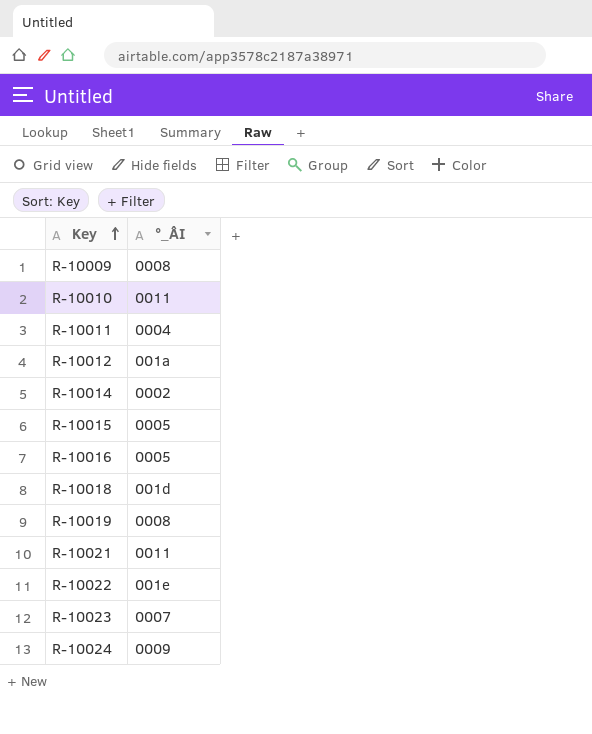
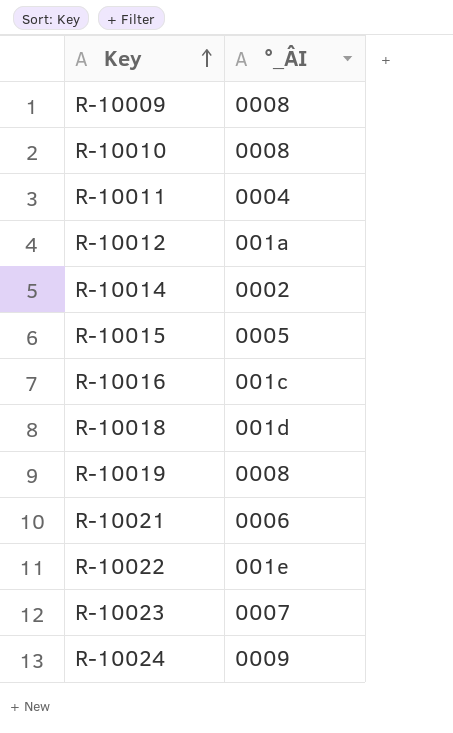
R-10010 | °_ÂI: 0011 -> 0008
R-10016 | °_ÂI: 0005 -> 001c
R-10021 | °_ÂI: 0011 -> 0006

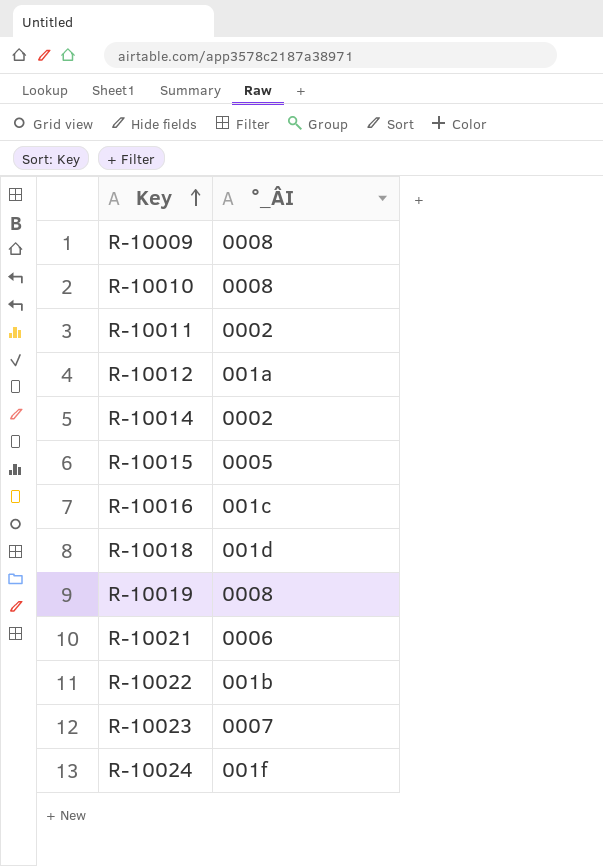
R-10011 | °_ÂI: 0004 -> 0002
R-10022 | °_ÂI: 001e -> 001b
R-10024 | °_ÂI: 0009 -> 001f

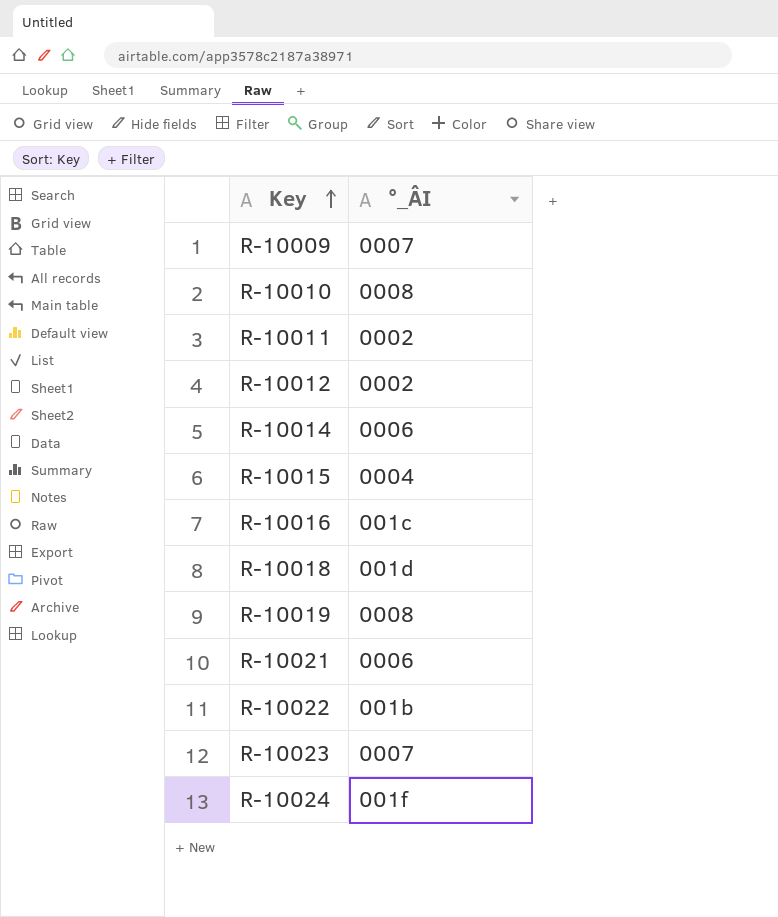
R-10009 | °_ÂI: 0008 -> 0007
R-10012 | °_ÂI: 001a -> 0002
R-10014 | °_ÂI: 0002 -> 0006
R-10015 | °_ÂI: 0005 -> 0004

